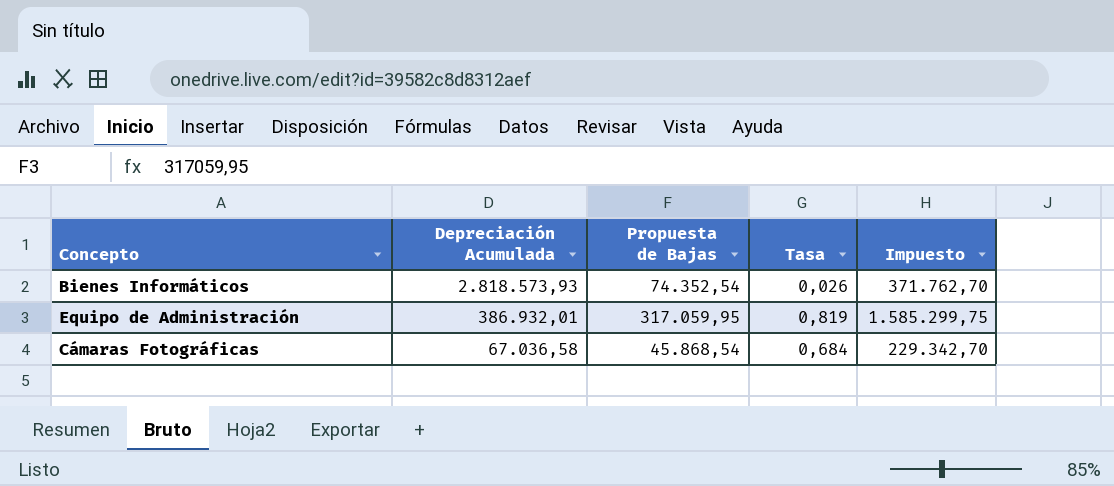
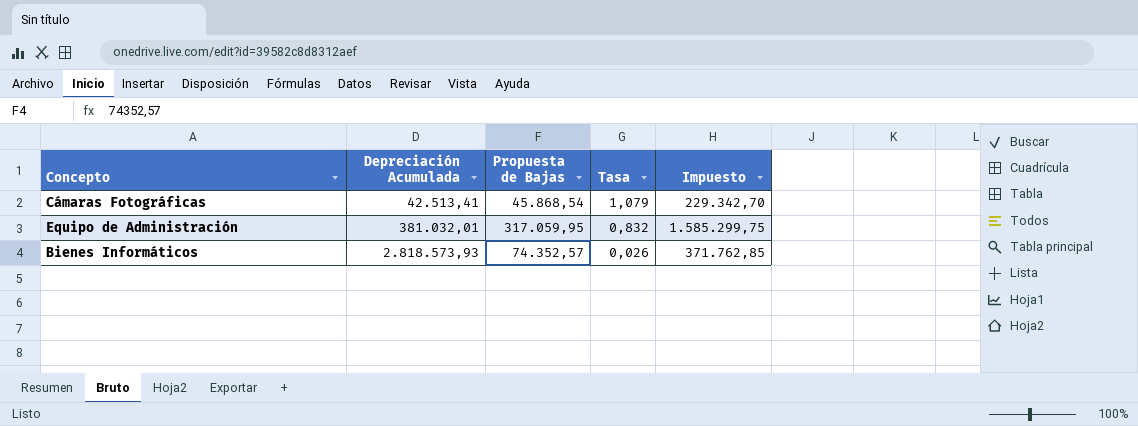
row order: Depreciación Acumulada descending -> Depreciación Acumulada ascending
Cámaras Fotográficas | Depreciación Acumulada: 67.036,58 -> 42.513,41
Cámaras Fotográficas | Tasa: 0,684 -> 1,079
Equipo de Administración | Depreciación Acumulada: 386.932,01 -> 381.032,01
Equipo de Administración | Tasa: 0,819 -> 0,832
Bienes Informáticos | Propuesta de Bajas: 74.352,54 -> 74.352,57
Bienes Informáticos | Impuesto: 371.762,70 -> 371.762,85

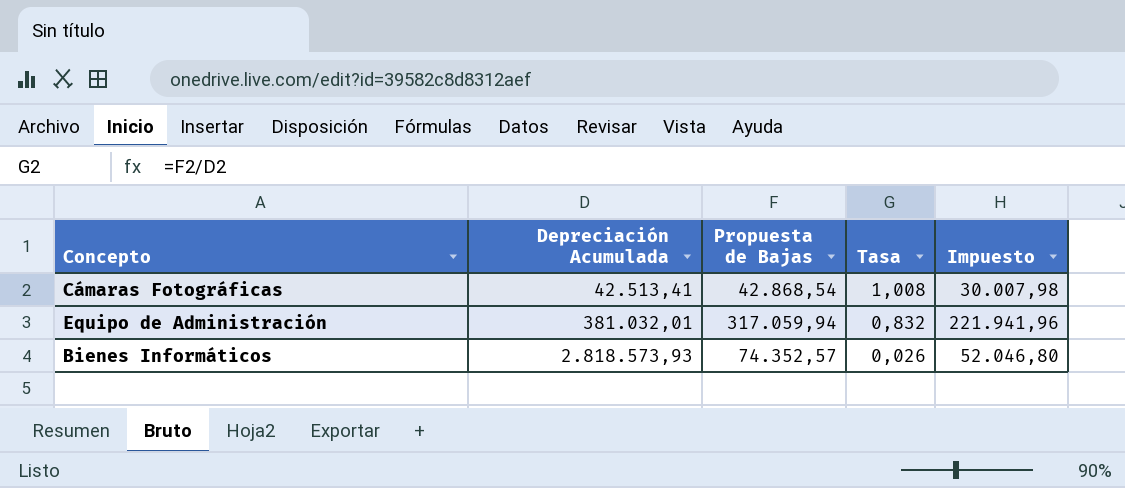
column Impuesto | formula: [Propuesta de Bajas] * 5 -> [Propuesta de Bajas] * 0,7
Cámaras Fotográficas | Propuesta de Bajas: 45.868,54 -> 42.868,54
Cámaras Fotográficas | Tasa: 1,079 -> 1,008
Equipo de Administración | Propuesta de Bajas: 317.059,95 -> 317.059,94

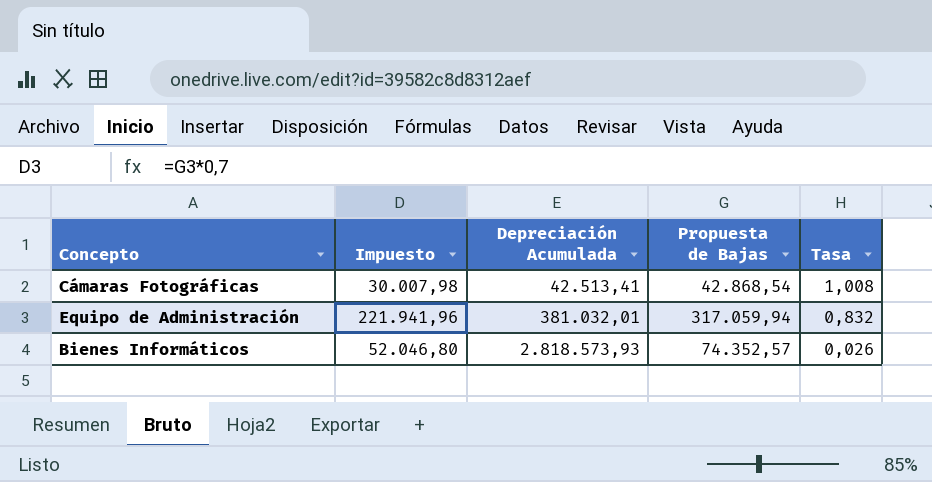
column Impuesto | position: 5 -> 2

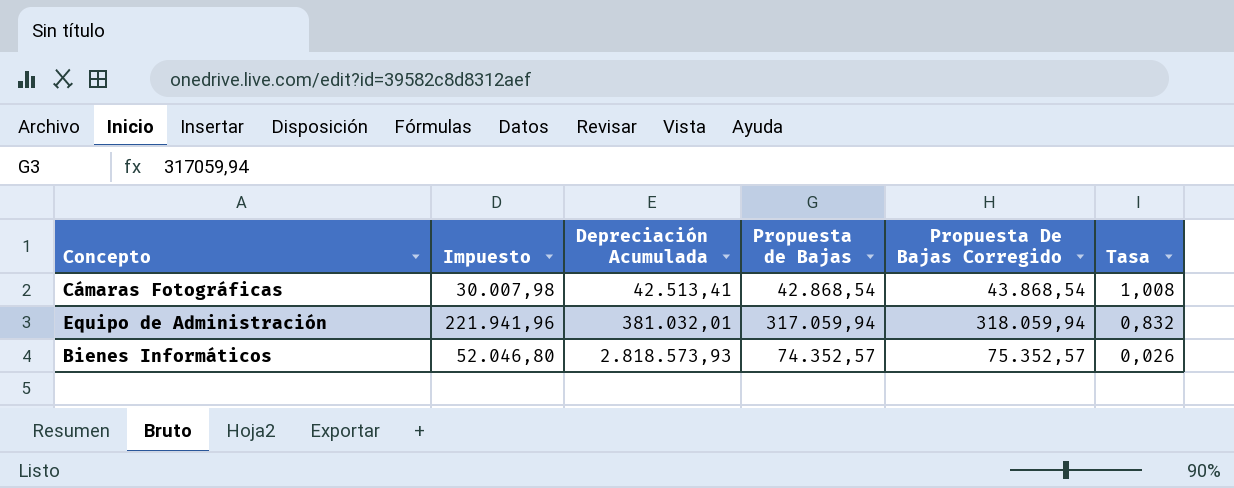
column Propuesta De Bajas Corregido | formula: none -> [Propuesta de Bajas] + 1000

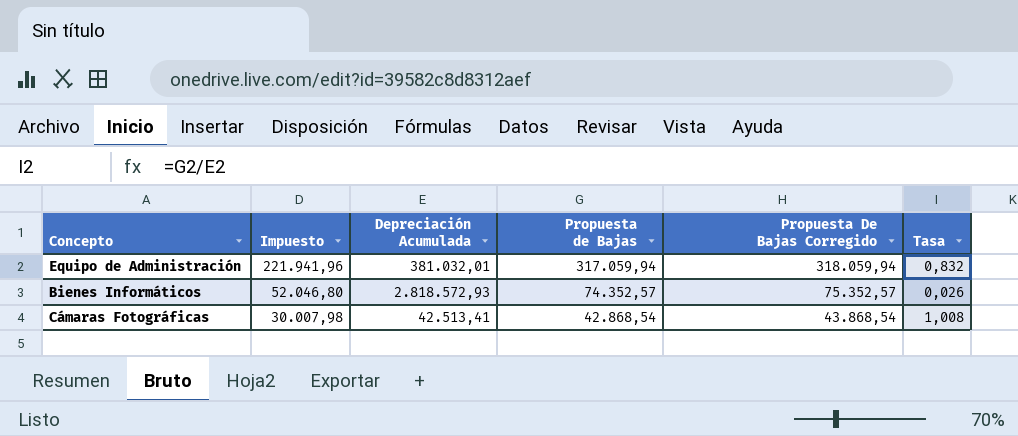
row order: Depreciación Acumulada ascending -> Impuesto descending
Bienes Informáticos | Depreciación Acumulada: 2.818.573,93 -> 2.818.572,93

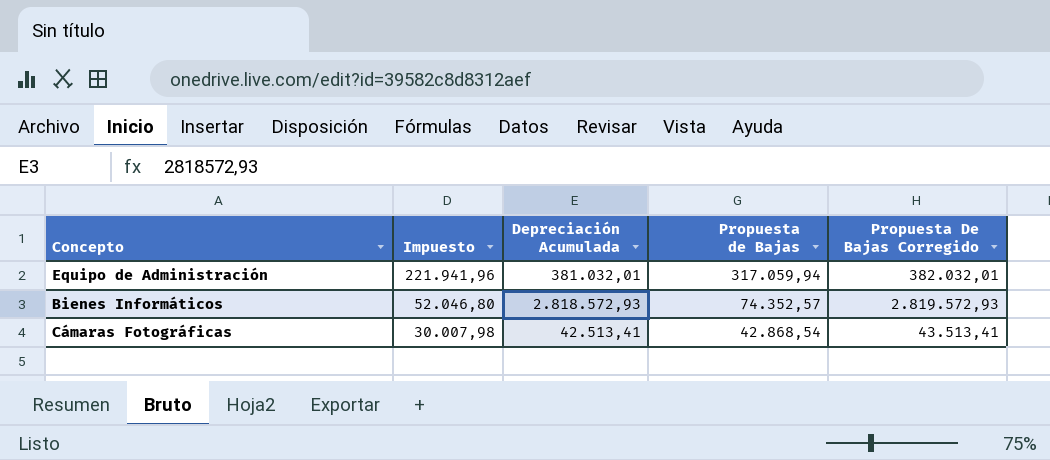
column Tasa | formula: [Propuesta de Bajas] / [Depreciación Acumulada] -> none
column Propuesta De Bajas Corregido | formula: [Propuesta de Bajas] + 1000 -> [Depreciación Acumulada] + 1000

